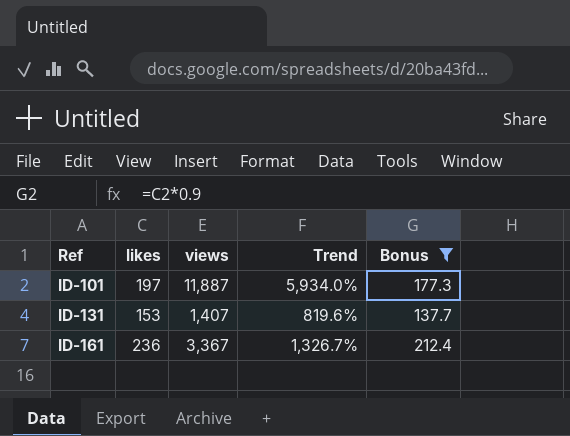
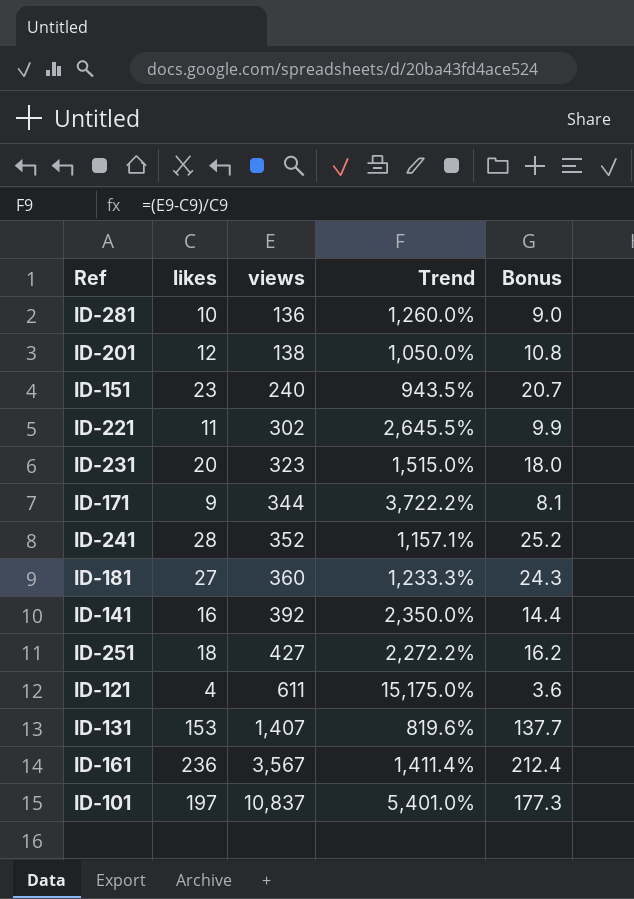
filter: Bonus >= 137.7 -> none
row order: Ref ascending -> views ascending
ID-161 | views: 3,367 -> 3,567
ID-161 | Trend: 1,326.7% -> 1,411.4%
ID-101 | views: 11,887 -> 10,837
ID-101 | Trend: 5,934.0% -> 5,401.0%

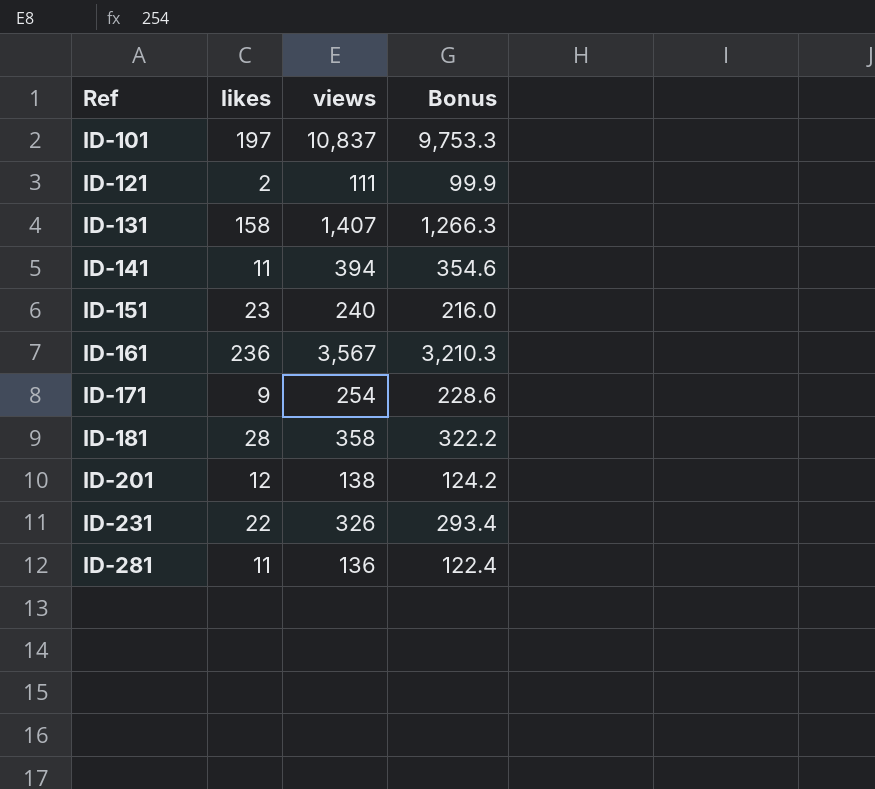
row order: views ascending -> Ref ascending
column Trend | formula: ([views] - [likes]) / [likes] -> none
column Bonus | formula: [likes] * 0.9 -> [views] * 0.9
row ID-221: 11 | 302 | 2,645.5% | 9.9 -> none
row ID-241: 28 | 352 | 1,157.1% | 25.2 -> none
row ID-251: 18 | 427 | 2,272.2% | 16.2 -> none
ID-121 | likes: 4 -> 2
ID-121 | views: 611 -> 111
ID-131 | likes: 153 -> 158
ID-141 | likes: 16 -> 11
ID-141 | views: 392 -> 394
ID-171 | views: 344 -> 254
ID-181 | likes: 27 -> 28
ID-181 | views: 360 -> 358
ID-231 | likes: 20 -> 22
ID-231 | views: 323 -> 326
ID-281 | likes: 10 -> 11

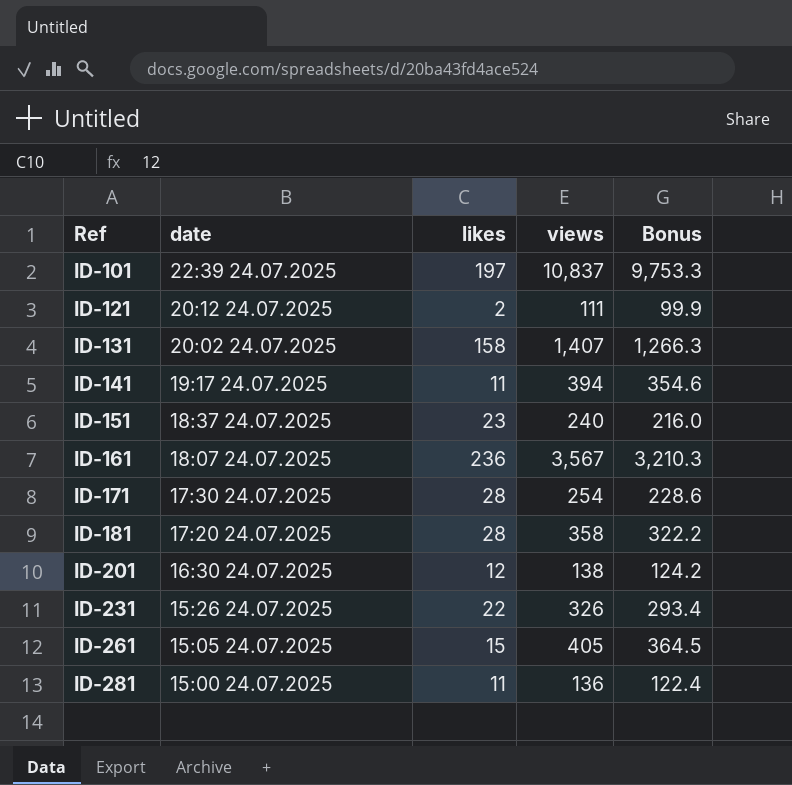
column date | position: none -> 2
ID-171 | likes: 9 -> 28
row ID-261: none -> 15:05 24.07.2025 | 15 | 405 | 364.5

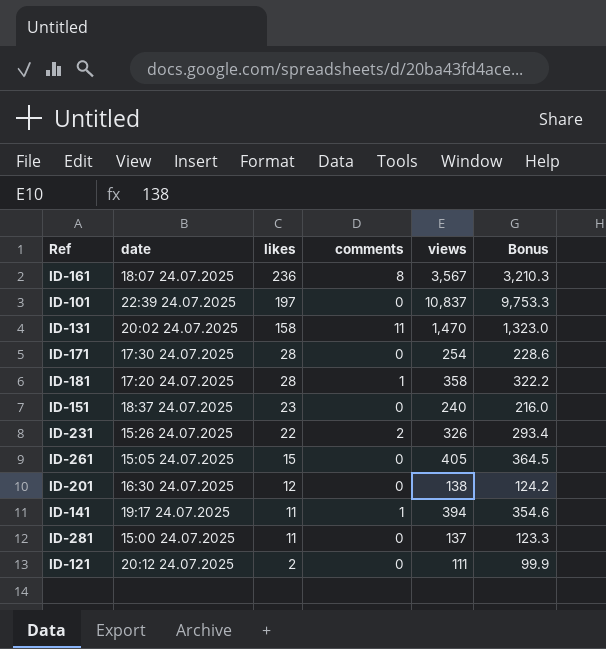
row order: Ref ascending -> likes descending
column comments | position: none -> 4
ID-131 | views: 1,407 -> 1,470
ID-131 | Bonus: 1,266.3 -> 1,323.0
ID-281 | views: 136 -> 137
ID-281 | Bonus: 122.4 -> 123.3

